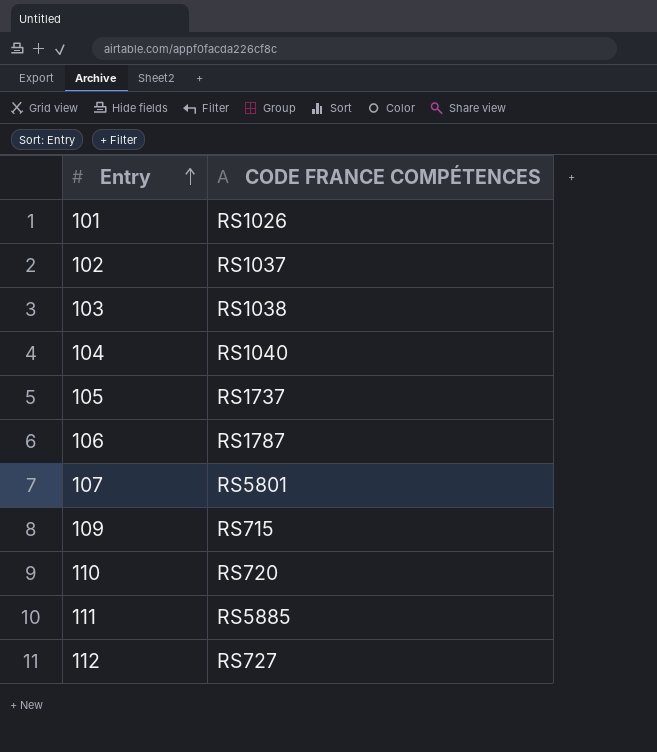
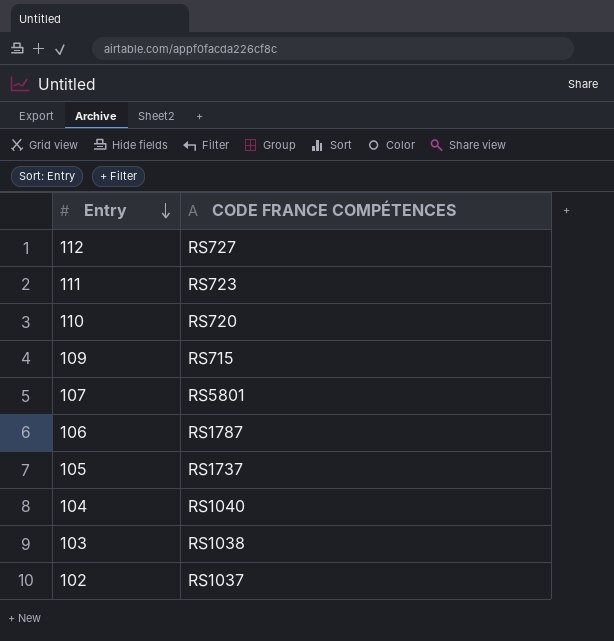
row order: Entry ascending -> Entry descending
row 101: RS1026 -> none
111 | CODE FRANCE COMPÉTENCES: RS5885 -> RS723

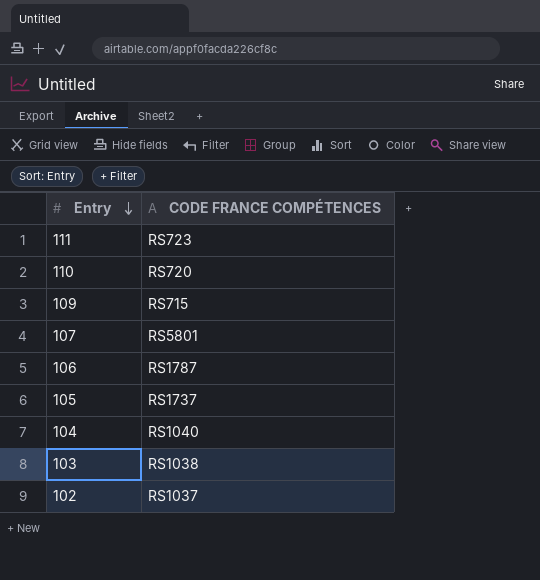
row 112: RS727 -> none

